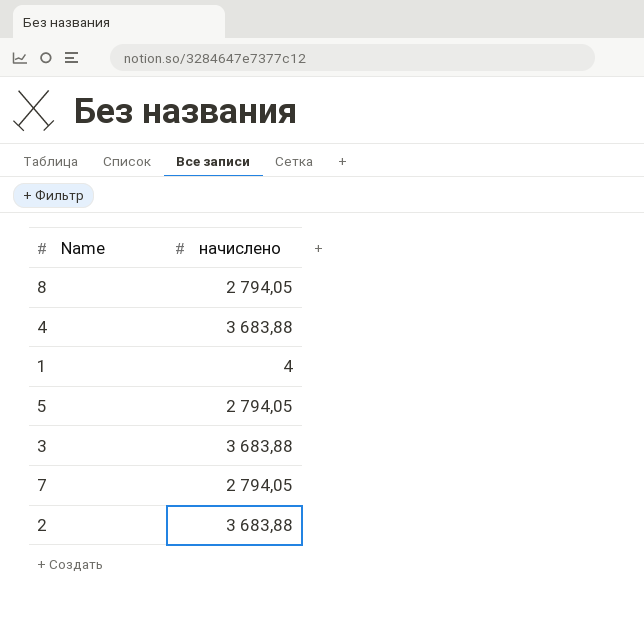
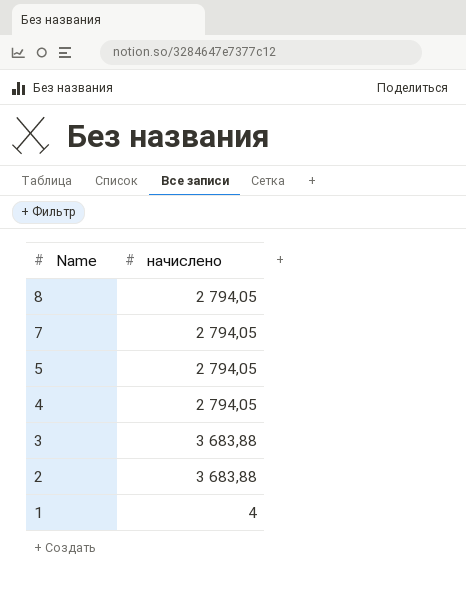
row order: none -> Name descending
4 | начислено: 3 683,88 -> 2 794,05

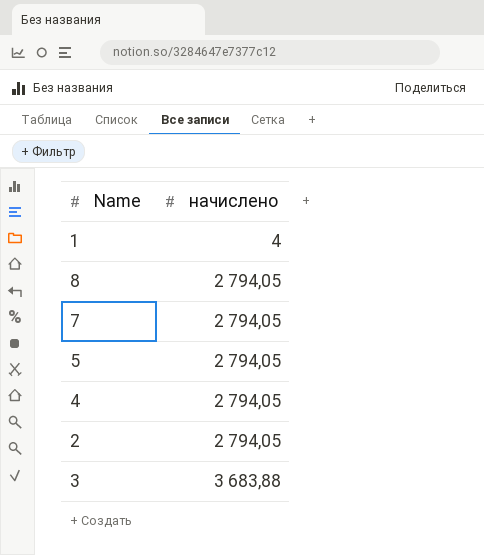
row order: Name descending -> начислено ascending
2 | начислено: 3 683,88 -> 2 794,05

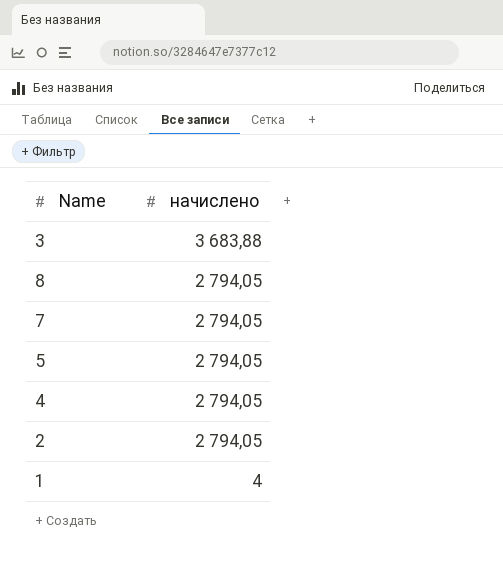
row order: начислено ascending -> начислено descending

